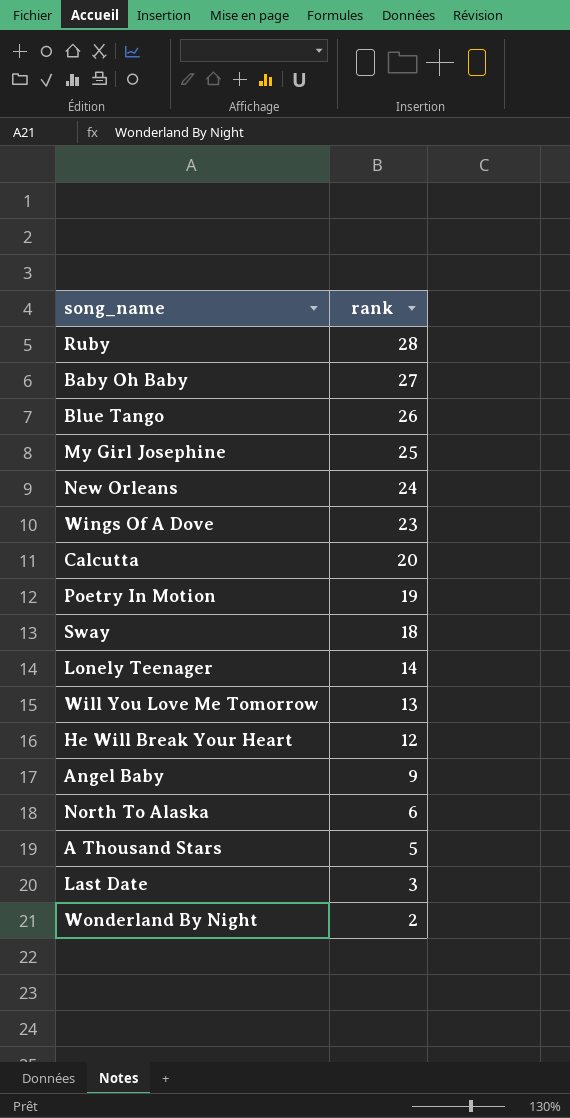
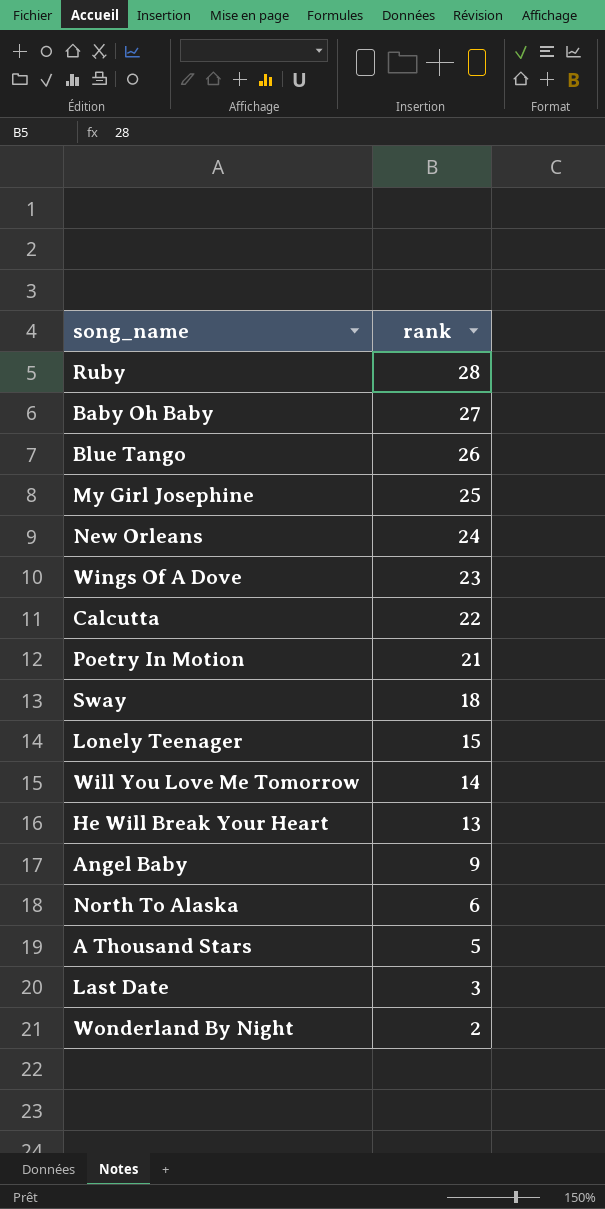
Calcutta | rank: 20 -> 22
Poetry In Motion | rank: 19 -> 21
Lonely Teenager | rank: 14 -> 15
Will You Love Me Tomorrow | rank: 13 -> 14
He Will Break Your Heart | rank: 12 -> 13

